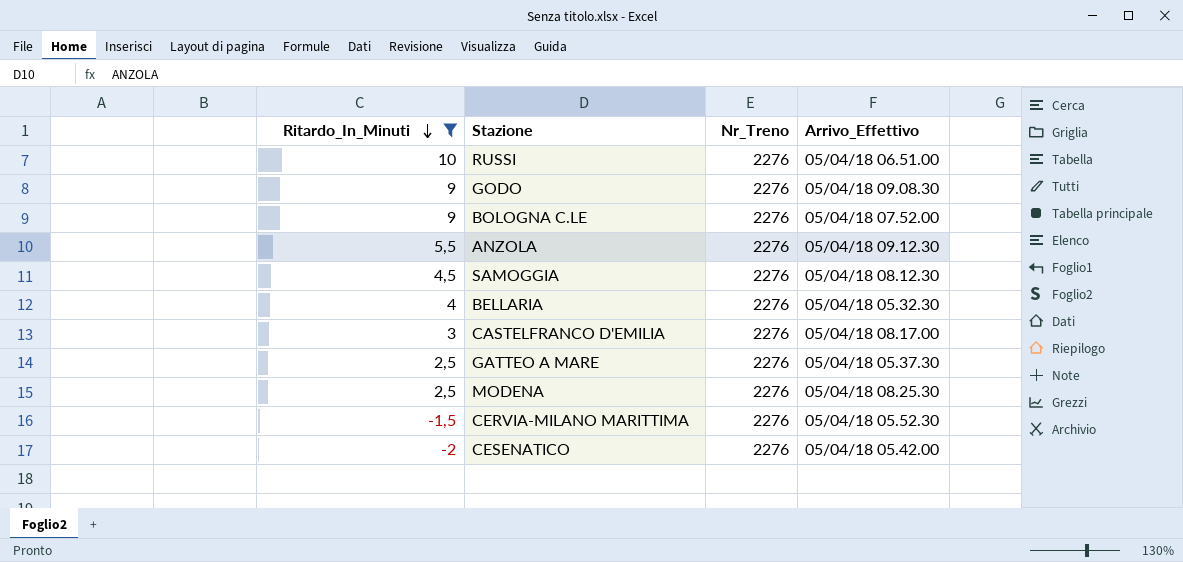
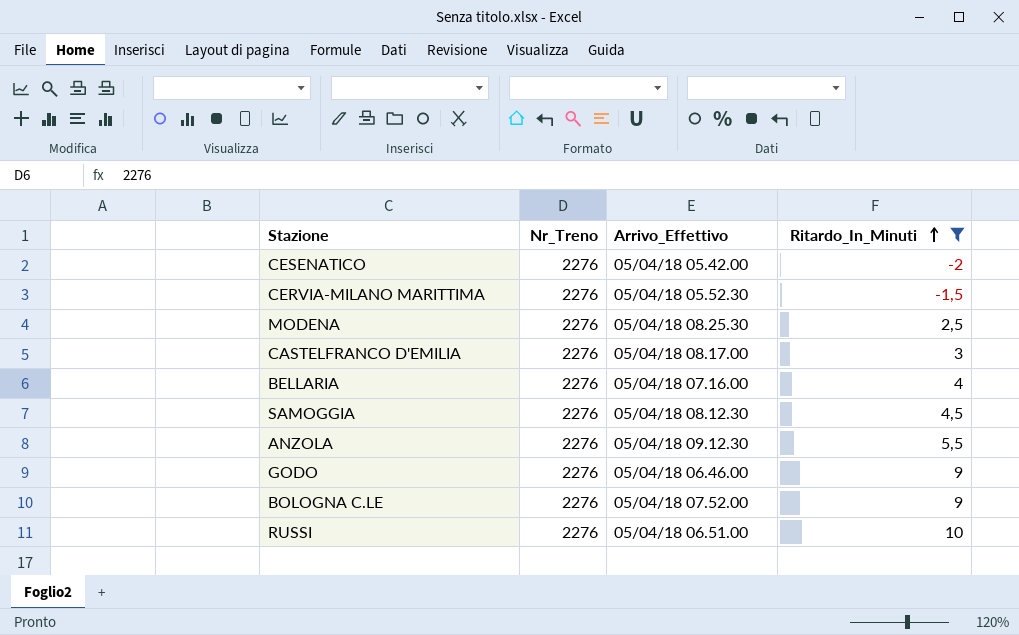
row order: Ritardo_In_Minuti descending -> Ritardo_In_Minuti ascending
column Ritardo_In_Minuti | position: 1 -> 4
row GATTEO A MARE: 2,5 | 2276 | 05/04/18 05.37.30 -> none
BELLARIA | Arrivo_Effettivo: 05/04/18 05.32.30 -> 05/04/18 07.16.00
GODO | Arrivo_Effettivo: 05/04/18 09.08.30 -> 05/04/18 06.46.00

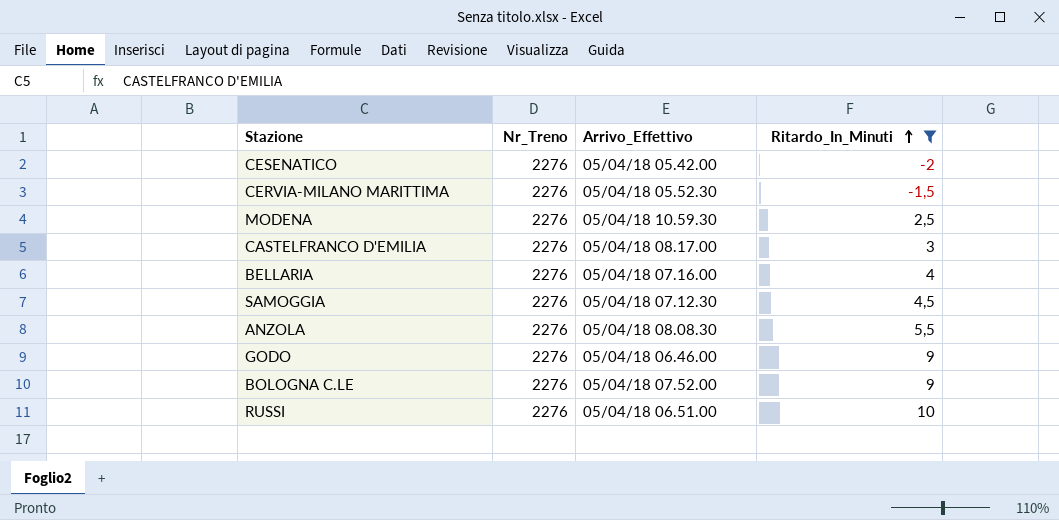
MODENA | Arrivo_Effettivo: 05/04/18 08.25.30 -> 05/04/18 10.59.30
SAMOGGIA | Arrivo_Effettivo: 05/04/18 08.12.30 -> 05/04/18 07.12.30
ANZOLA | Arrivo_Effettivo: 05/04/18 09.12.30 -> 05/04/18 08.08.30

